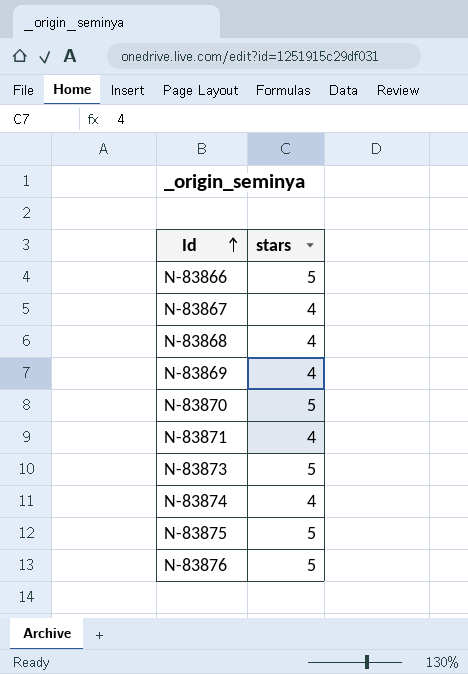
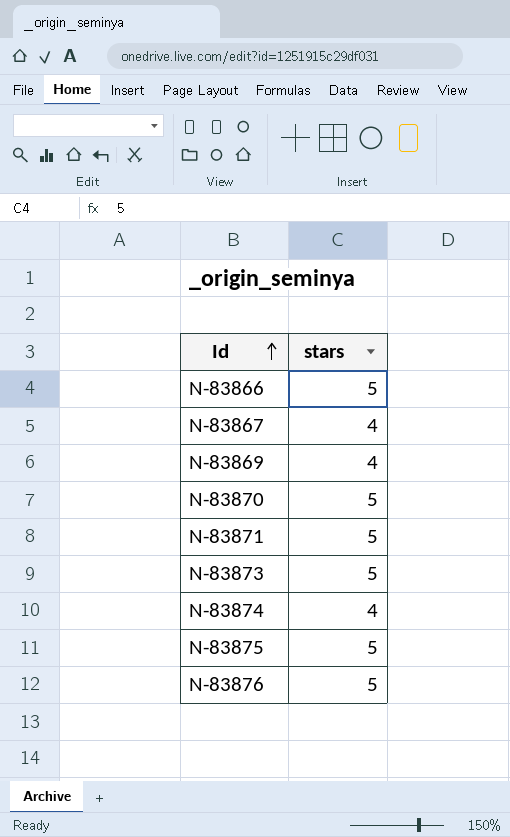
row N-83868: 4 -> none
N-83871 | stars: 4 -> 5

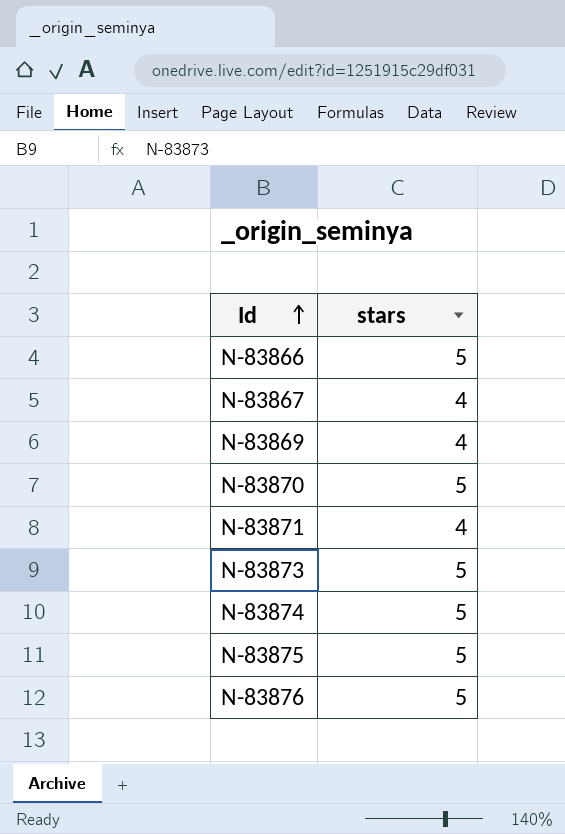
N-83871 | stars: 5 -> 4
N-83874 | stars: 4 -> 5

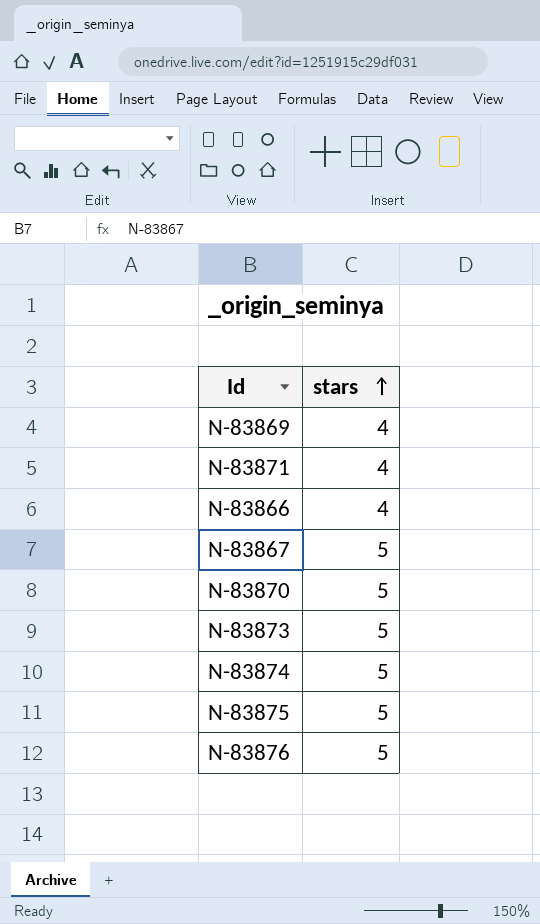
row order: Id ascending -> stars ascending
N-83866 | stars: 5 -> 4
N-83867 | stars: 4 -> 5

